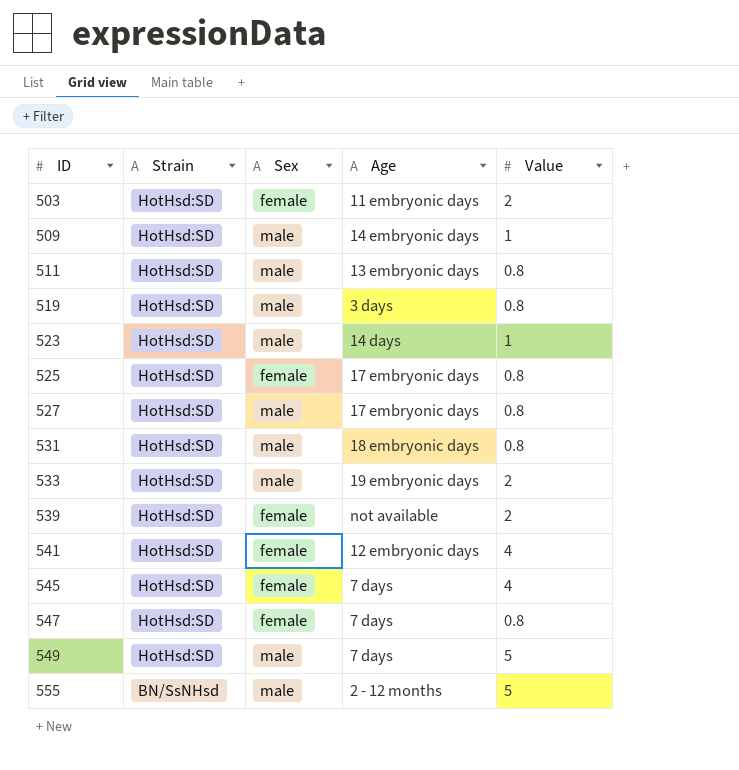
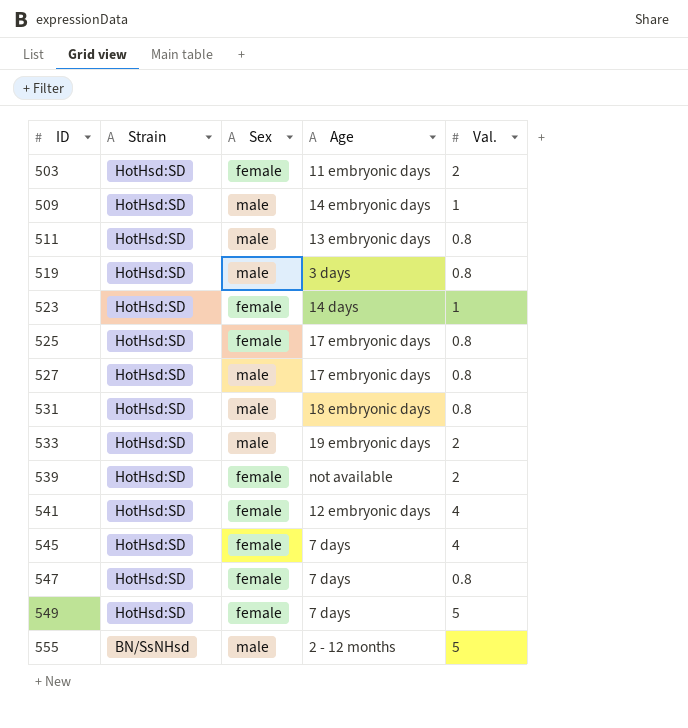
column name: Value -> Val.
523 | Sex: male -> female
549 | Sex: male -> female

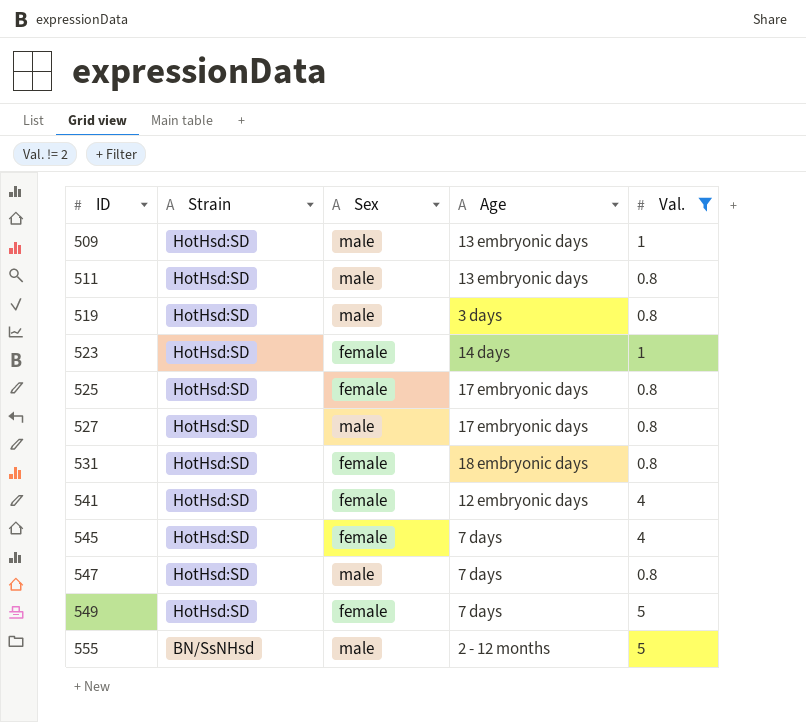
filter: none -> Val. != 2
509 | Age: 14 embryonic days -> 13 embryonic days
531 | Sex: male -> female
547 | Sex: female -> male

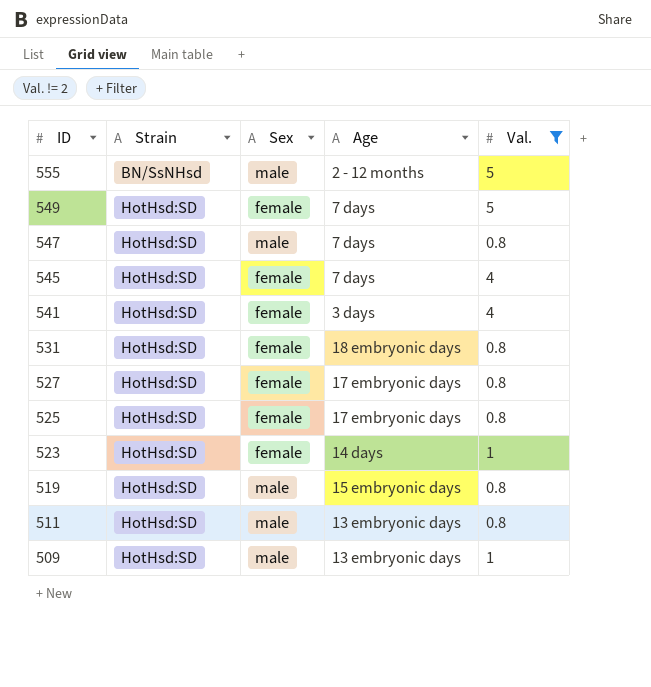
row order: ID ascending -> ID descending
541 | Age: 12 embryonic days -> 3 days
527 | Sex: male -> female
519 | Age: 3 days -> 15 embryonic days

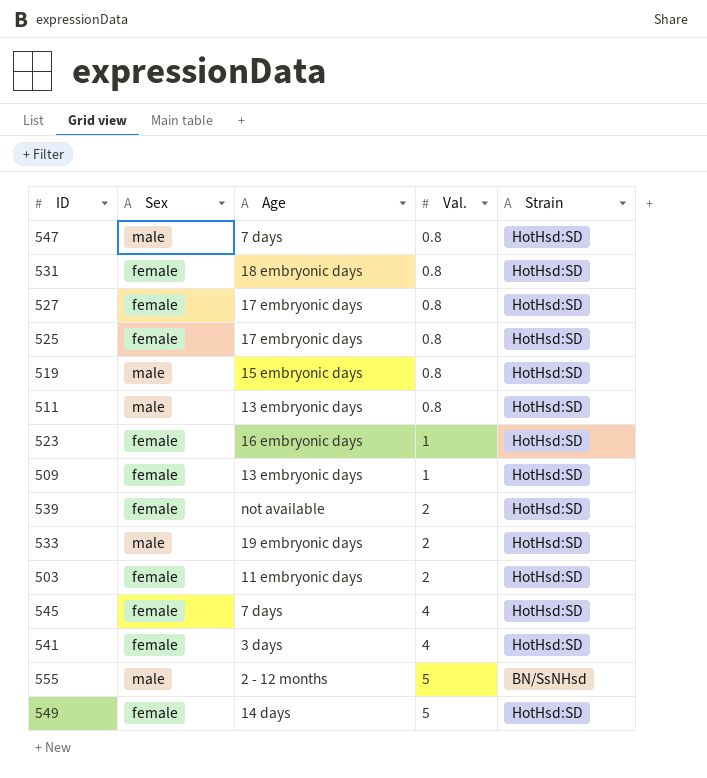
filter: Val. != 2 -> none
row order: ID descending -> Val. ascending
column Strain | position: 2 -> 5
523 | Age: 14 days -> 16 embryonic days
509 | Sex: male -> female
549 | Age: 7 days -> 14 days

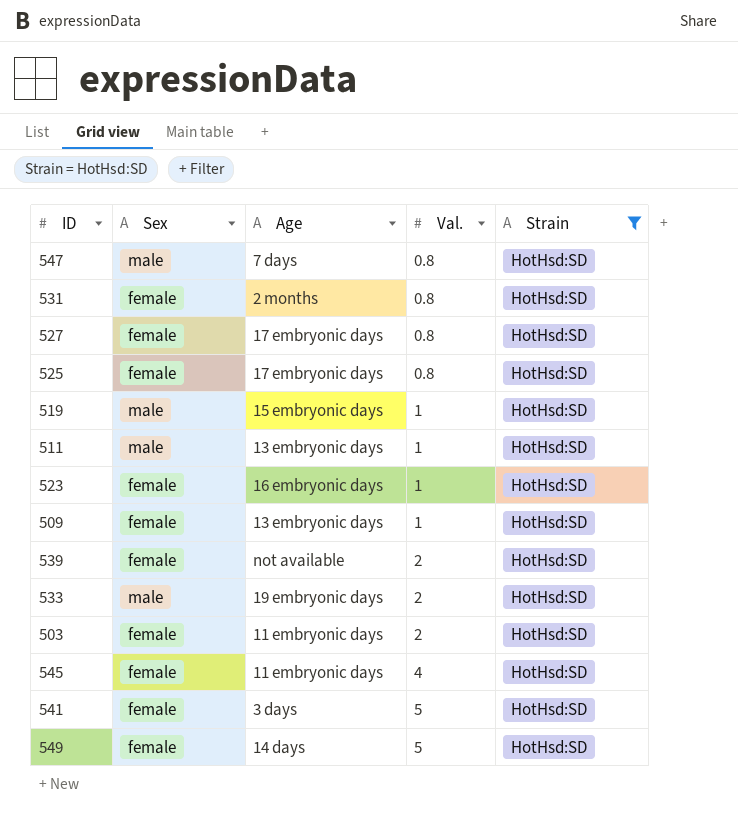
filter: none -> Strain = HotHsd:SD
531 | Age: 18 embryonic days -> 2 months
519 | Val.: 0.8 -> 1
511 | Val.: 0.8 -> 1
545 | Age: 7 days -> 11 embryonic days
541 | Val.: 4 -> 5

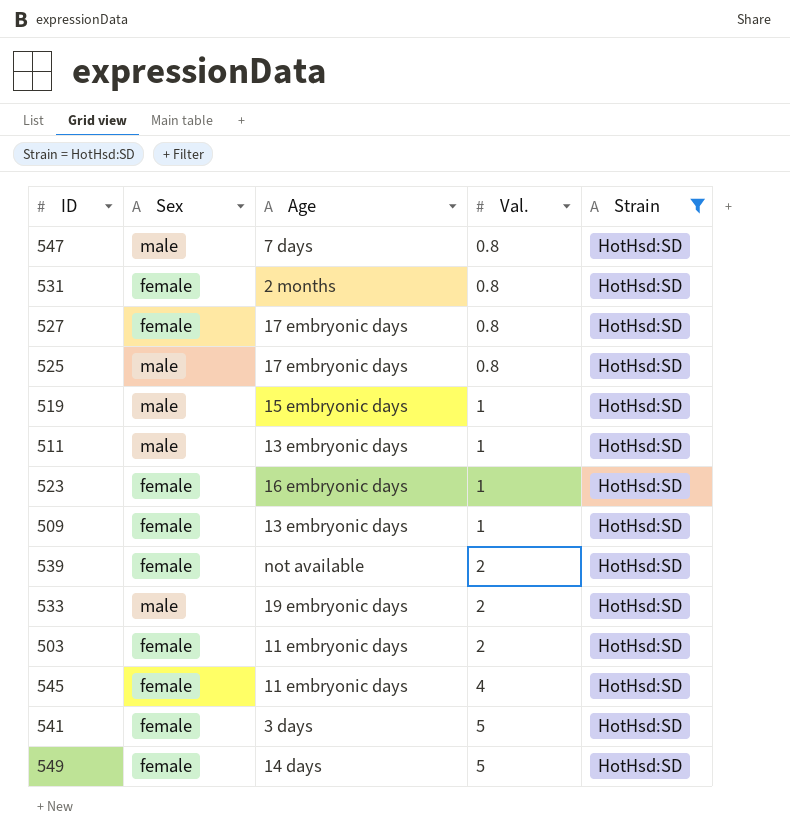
525 | Sex: female -> male

